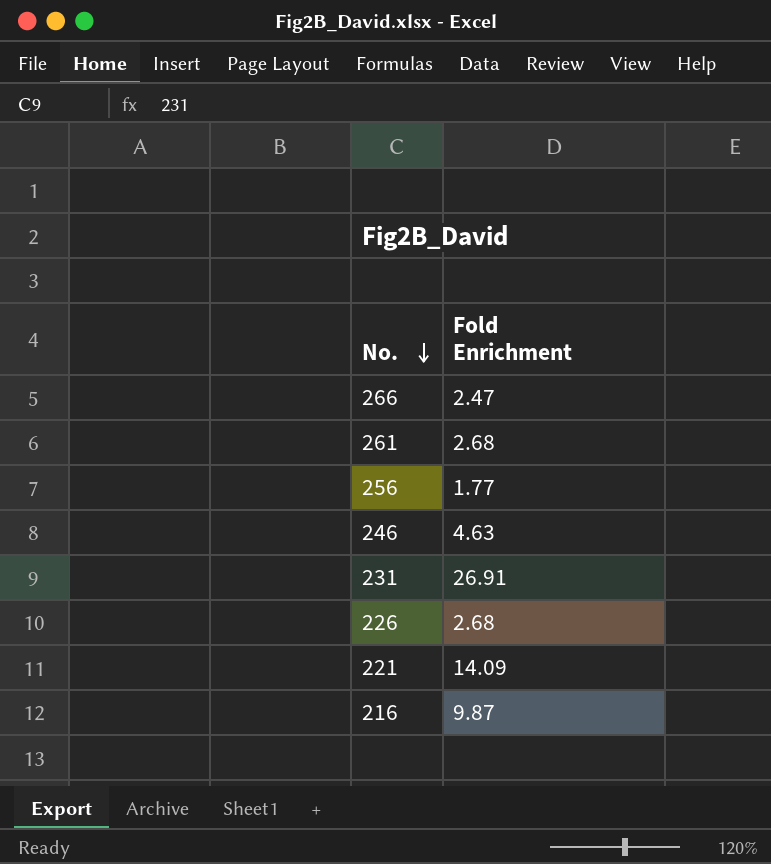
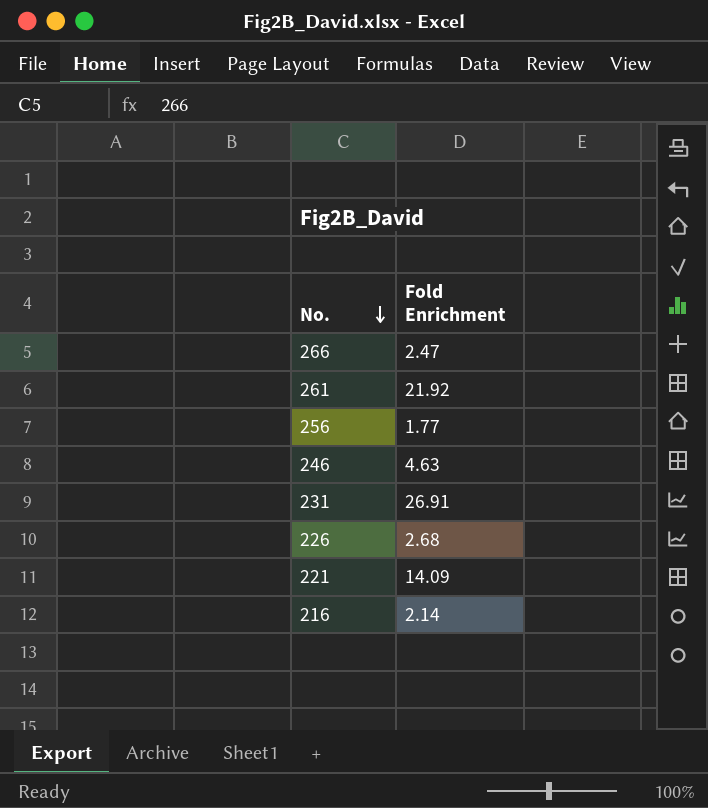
261 | Fold Enrichment: 2.68 -> 21.92
216 | Fold Enrichment: 9.87 -> 2.14

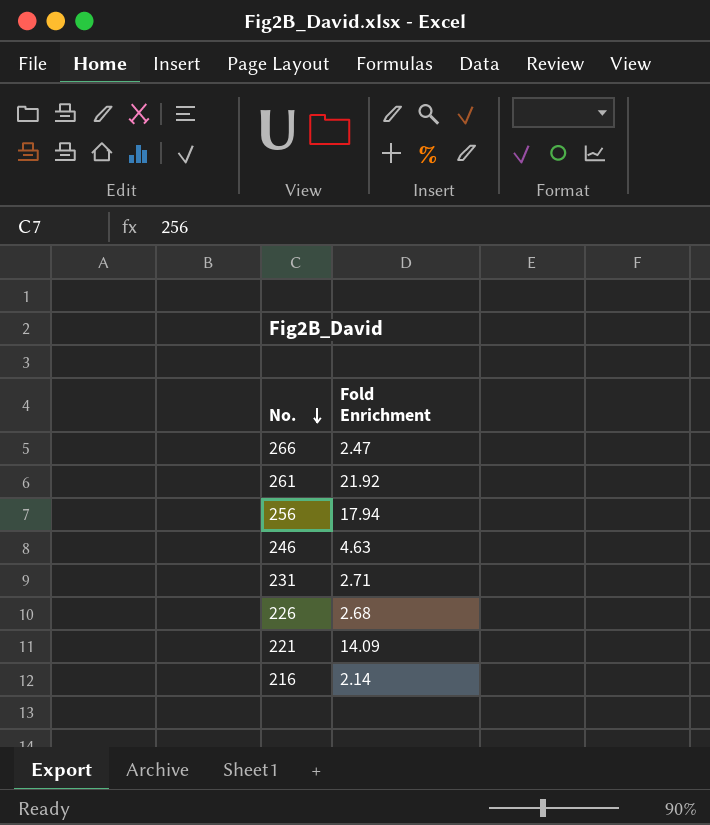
256 | Fold Enrichment: 1.77 -> 17.94
231 | Fold Enrichment: 26.91 -> 2.71

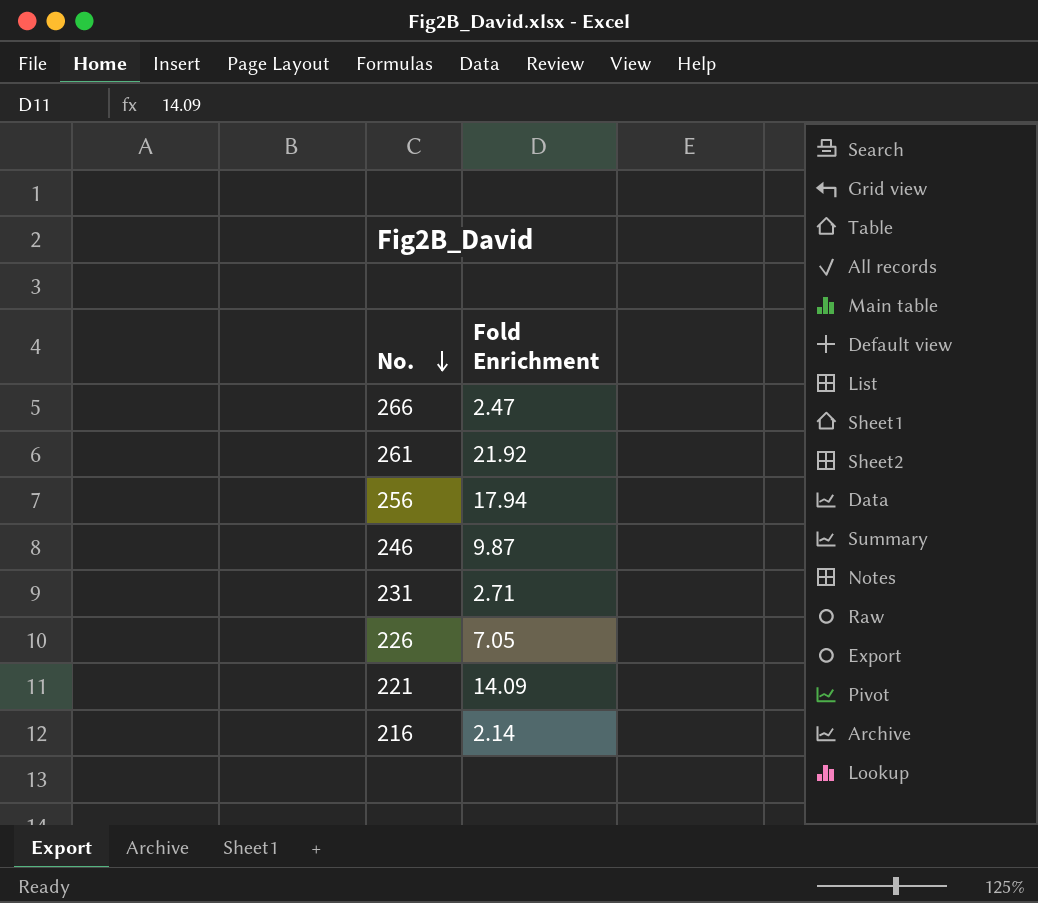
246 | Fold Enrichment: 4.63 -> 9.87
226 | Fold Enrichment: 2.68 -> 7.05

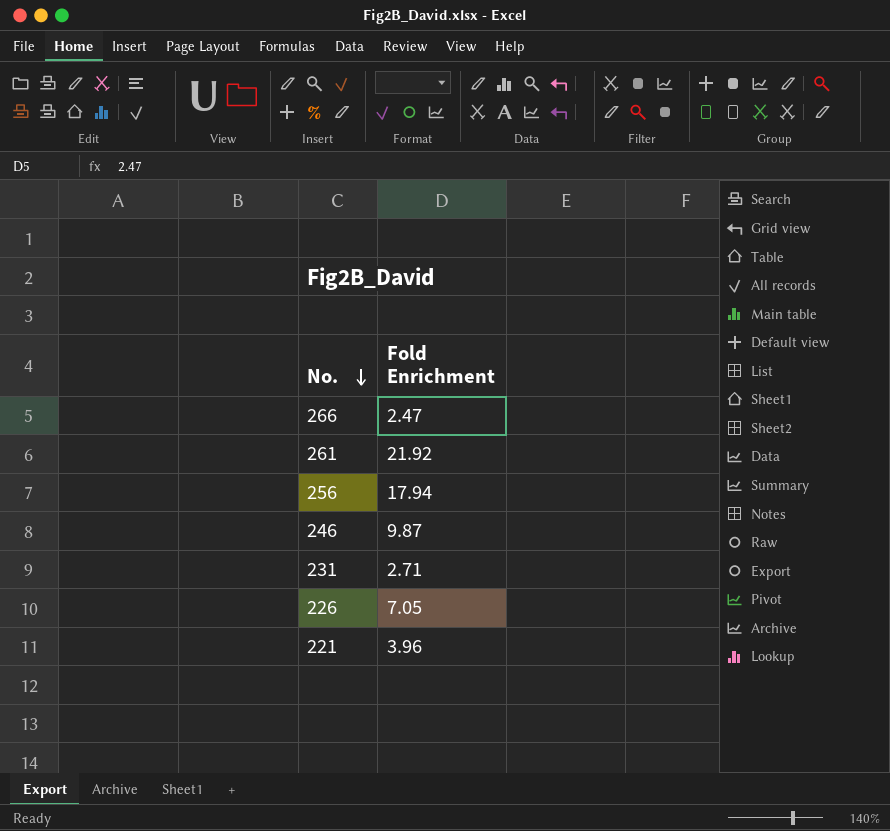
row 216: 2.14 -> none
221 | Fold Enrichment: 14.09 -> 3.96

